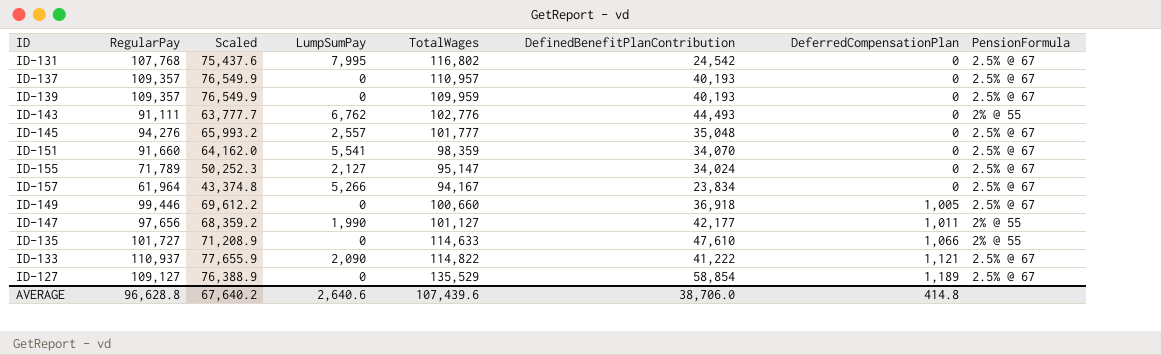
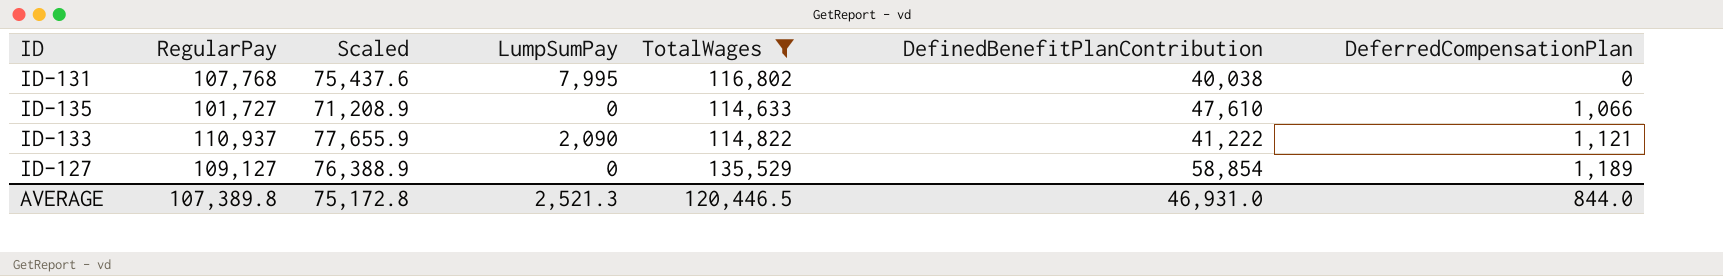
filter: none -> TotalWages >= 114,633
column PensionFormula | position: 8 -> none
ID-131 | DefinedBenefitPlanContribution: 24,542 -> 40,038
AVERAGE | RegularPay: 96,628.8 -> 107,389.8
AVERAGE | Scaled: 67,640.2 -> 75,172.8
AVERAGE | LumpSumPay: 2,640.6 -> 2,521.3
AVERAGE | TotalWages: 107,439.6 -> 120,446.5
AVERAGE | DefinedBenefitPlanContribution: 38,706.0 -> 46,931.0
AVERAGE | DeferredCompensationPlan: 414.8 -> 844.0

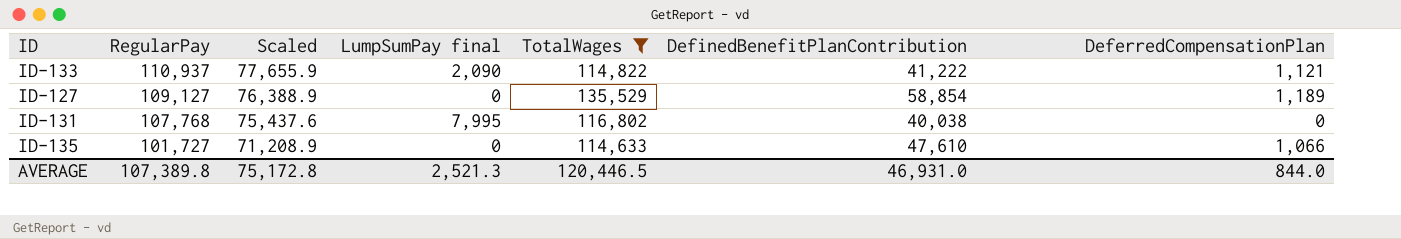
row order: DeferredCompensationPlan ascending -> RegularPay descending
column name: LumpSumPay -> LumpSumPay final

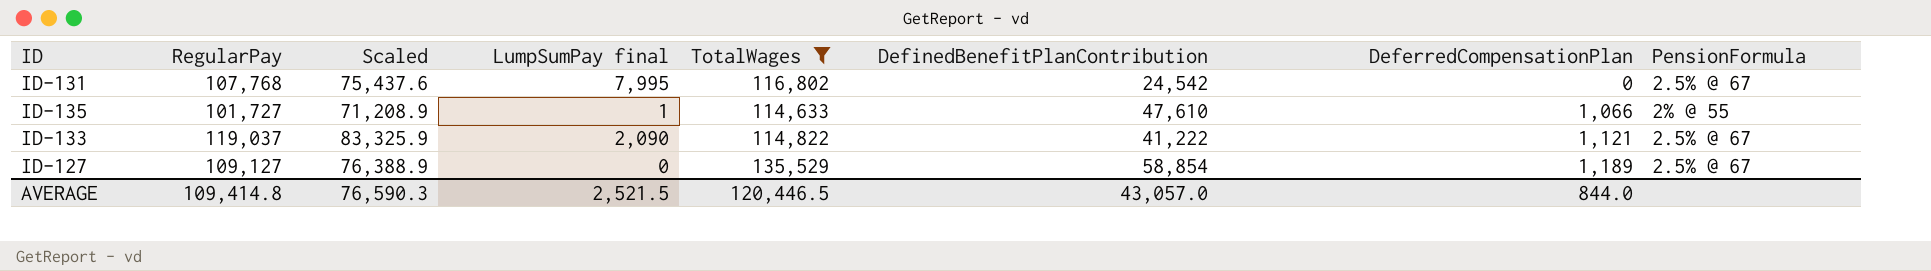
row order: RegularPay descending -> DeferredCompensationPlan ascending
column PensionFormula | position: none -> 8
ID-131 | DefinedBenefitPlanContribution: 40,038 -> 24,542
ID-135 | LumpSumPay final: 0 -> 1
ID-133 | RegularPay: 110,937 -> 119,037
ID-133 | Scaled: 77,655.9 -> 83,325.9
AVERAGE | RegularPay: 107,389.8 -> 109,414.8
AVERAGE | Scaled: 75,172.8 -> 76,590.3
AVERAGE | LumpSumPay final: 2,521.3 -> 2,521.5
AVERAGE | DefinedBenefitPlanContribution: 46,931.0 -> 43,057.0

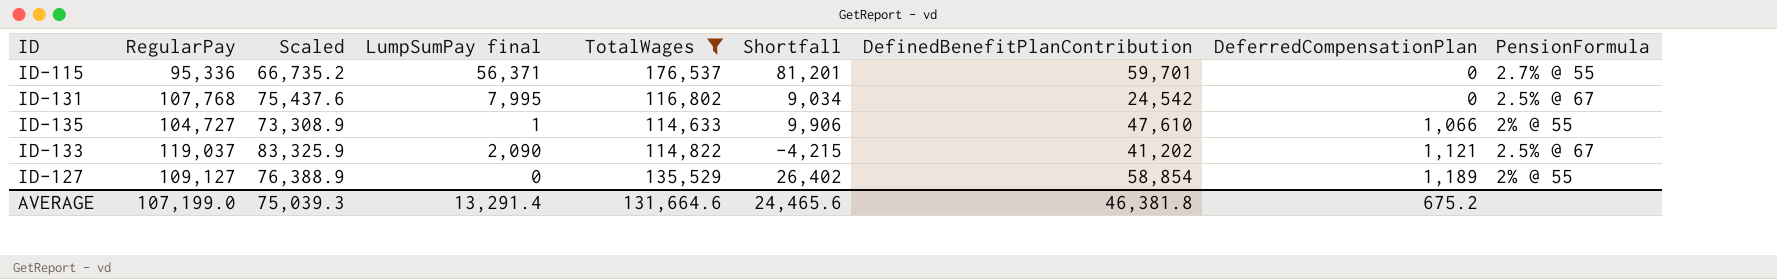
column Shortfall | formula: none -> [TotalWages] - [RegularPay]
row ID-115: none -> 95,336 | 66,735.2 | 56,371 | 176,537 | 81,201 | 59,701 | 0 | 2.7% @ 55
ID-135 | RegularPay: 101,727 -> 104,727
ID-135 | Scaled: 71,208.9 -> 73,308.9
ID-133 | DefinedBenefitPlanContribution: 41,222 -> 41,202
ID-127 | PensionFormula: 2.5% @ 67 -> 2% @ 55
AVERAGE | RegularPay: 109,414.8 -> 107,199.0
AVERAGE | Scaled: 76,590.3 -> 75,039.3
AVERAGE | LumpSumPay final: 2,521.5 -> 13,291.4
AVERAGE | TotalWages: 120,446.5 -> 131,664.6
AVERAGE | DefinedBenefitPlanContribution: 43,057.0 -> 46,381.8
AVERAGE | DeferredCompensationPlan: 844.0 -> 675.2

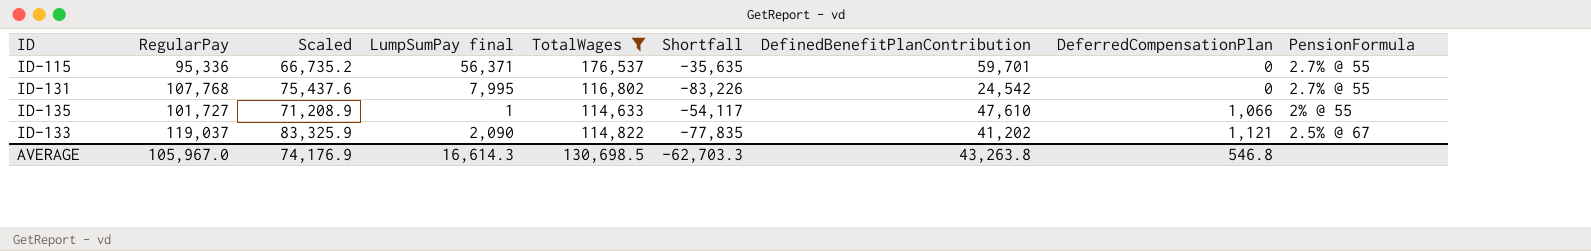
column Shortfall | formula: [TotalWages] - [RegularPay] -> [DefinedBenefitPlanContribution] - [RegularPay]
row ID-127: 109,127 | 76,388.9 | 0 | 135,529 | 26,402 | 58,854 | 1,189 | 2% @ 55 -> none
ID-131 | PensionFormula: 2.5% @ 67 -> 2.7% @ 55
ID-135 | RegularPay: 104,727 -> 101,727
ID-135 | Scaled: 73,308.9 -> 71,208.9
AVERAGE | RegularPay: 107,199.0 -> 105,967.0
AVERAGE | Scaled: 75,039.3 -> 74,176.9
AVERAGE | LumpSumPay final: 13,291.4 -> 16,614.3
AVERAGE | TotalWages: 131,664.6 -> 130,698.5
AVERAGE | Shortfall: 24,465.6 -> -62,703.3
AVERAGE | DefinedBenefitPlanContribution: 46,381.8 -> 43,263.8
AVERAGE | DeferredCompensationPlan: 675.2 -> 546.8

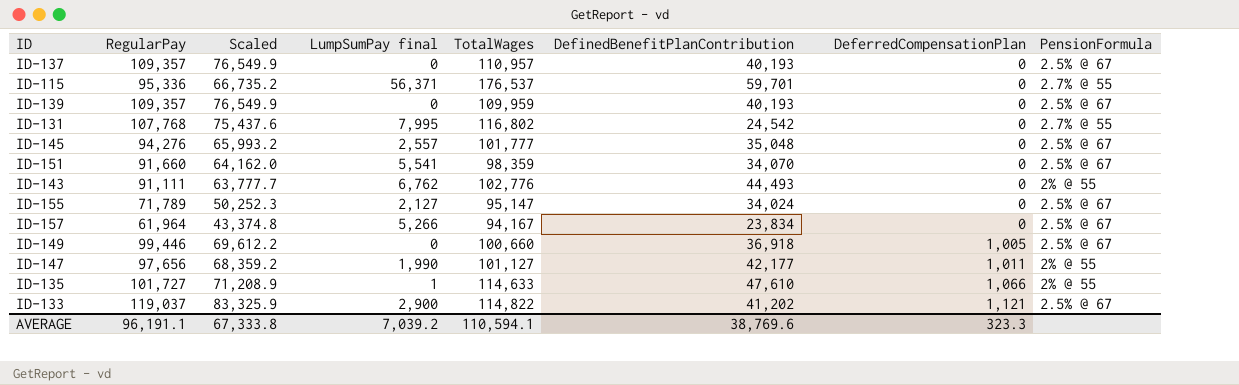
filter: TotalWages >= 114,633 -> none
column Shortfall | formula: [DefinedBenefitPlanContribution] - [RegularPay] -> none
ID-133 | LumpSumPay final: 2,090 -> 2,900
AVERAGE | RegularPay: 105,967.0 -> 96,191.1
AVERAGE | Scaled: 74,176.9 -> 67,333.8
AVERAGE | LumpSumPay final: 16,614.3 -> 7,039.2
AVERAGE | TotalWages: 130,698.5 -> 110,594.1
AVERAGE | DefinedBenefitPlanContribution: 43,263.8 -> 38,769.6
AVERAGE | DeferredCompensationPlan: 546.8 -> 323.3

